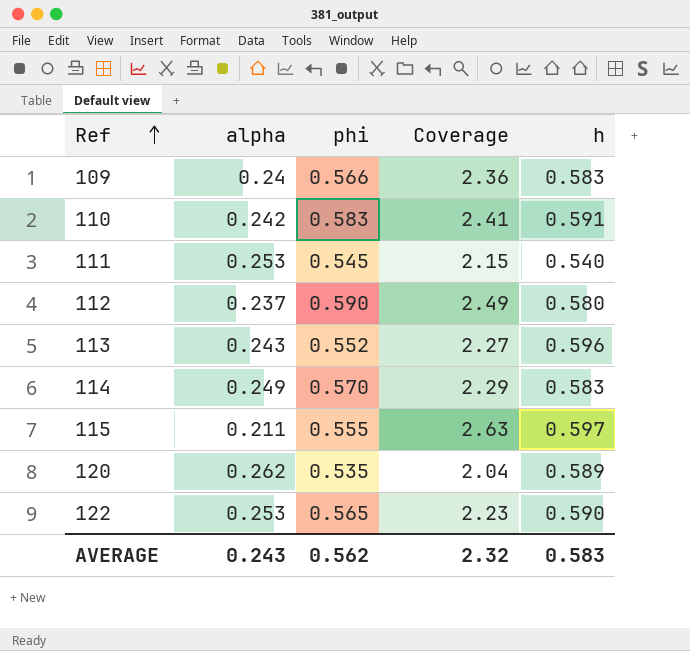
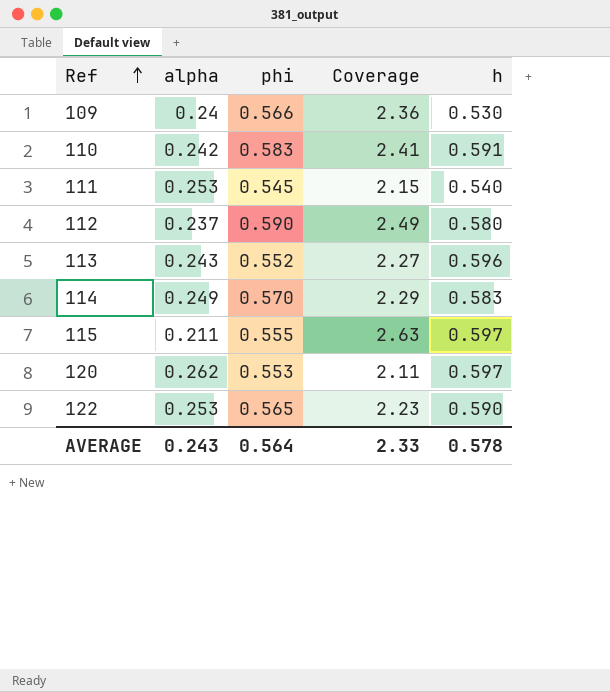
109 | h: 0.583 -> 0.530
120 | phi: 0.535 -> 0.553
120 | Coverage: 2.04 -> 2.11
120 | h: 0.589 -> 0.597
AVERAGE | phi: 0.562 -> 0.564
AVERAGE | Coverage: 2.32 -> 2.33
AVERAGE | h: 0.583 -> 0.578

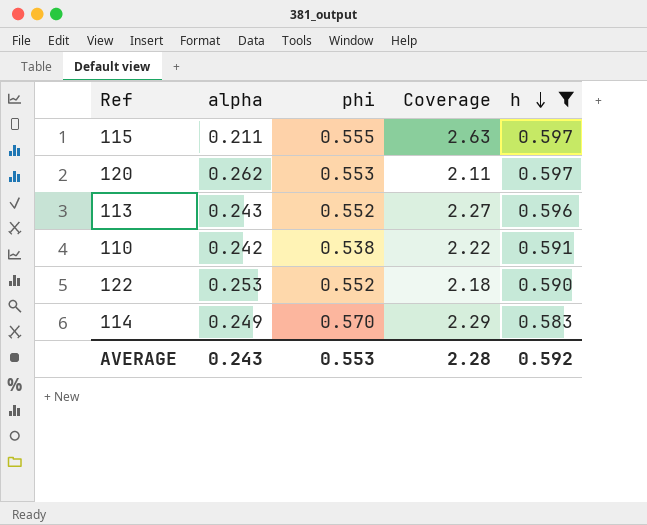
filter: none -> h >= 0.583
row order: Ref ascending -> h descending
110 | phi: 0.583 -> 0.538
110 | Coverage: 2.41 -> 2.22
122 | phi: 0.565 -> 0.552
122 | Coverage: 2.23 -> 2.18
AVERAGE | phi: 0.564 -> 0.553
AVERAGE | Coverage: 2.33 -> 2.28
AVERAGE | h: 0.578 -> 0.592

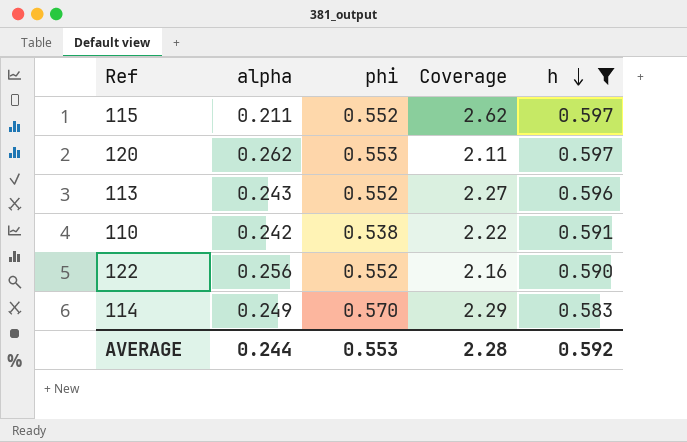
115 | phi: 0.555 -> 0.552
115 | Coverage: 2.63 -> 2.62
122 | alpha: 0.253 -> 0.256
122 | Coverage: 2.18 -> 2.16
AVERAGE | alpha: 0.243 -> 0.244

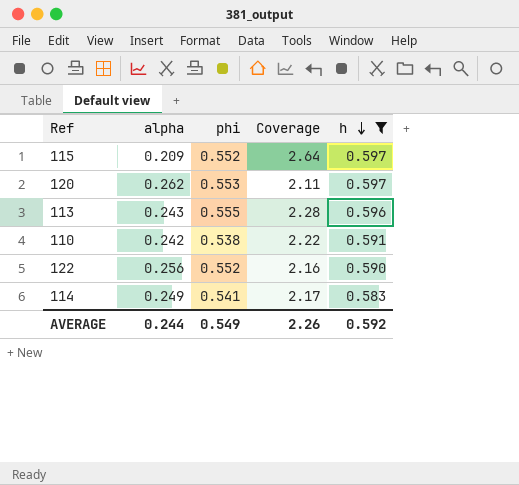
115 | alpha: 0.211 -> 0.209
115 | Coverage: 2.62 -> 2.64
113 | phi: 0.552 -> 0.555
113 | Coverage: 2.27 -> 2.28
114 | phi: 0.570 -> 0.541
114 | Coverage: 2.29 -> 2.17
AVERAGE | phi: 0.553 -> 0.549
AVERAGE | Coverage: 2.28 -> 2.26

